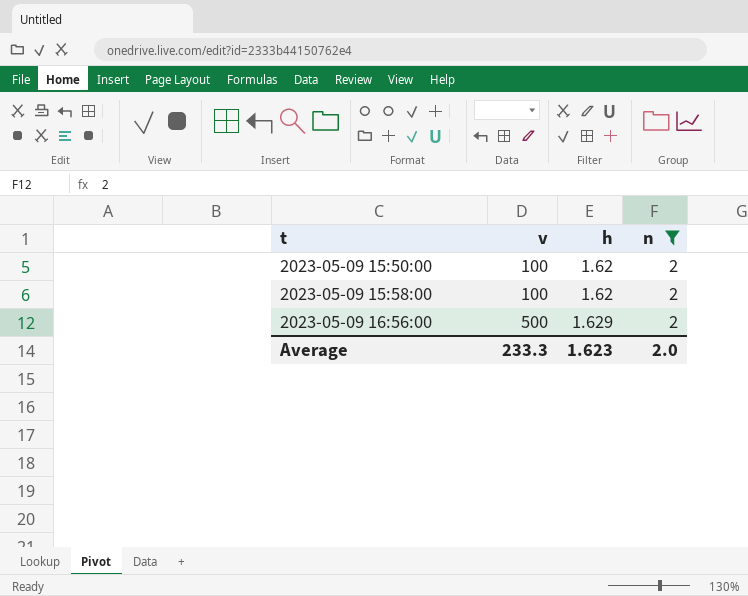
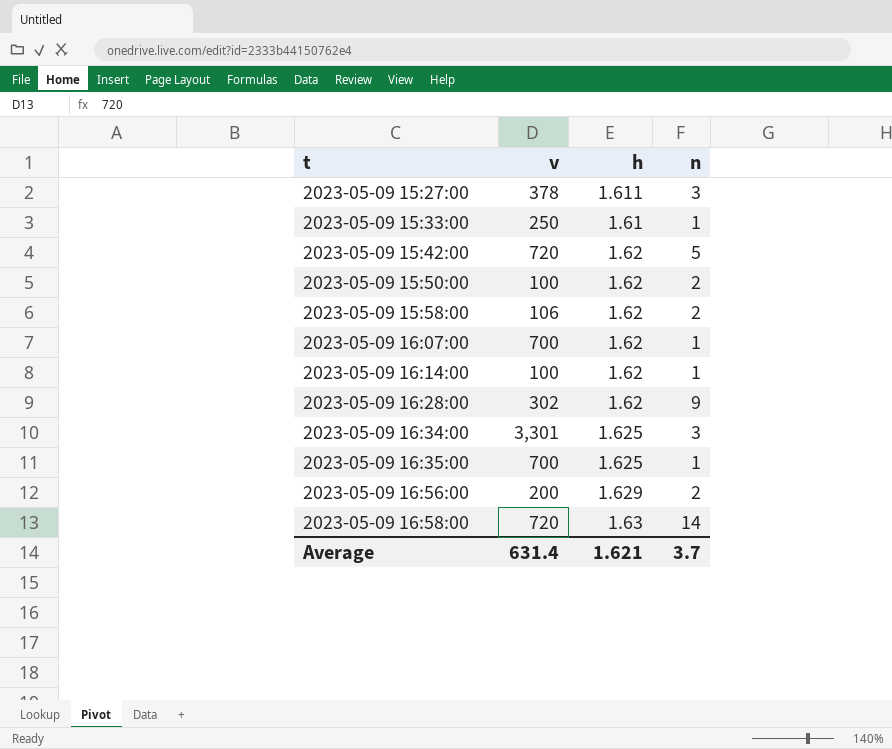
filter: n = 2 -> none
2023-05-09 15:58:00 | v: 100 -> 106
2023-05-09 16:56:00 | v: 500 -> 200
Average | v: 233.3 -> 631.4
Average | h: 1.623 -> 1.621
Average | n: 2.0 -> 3.7

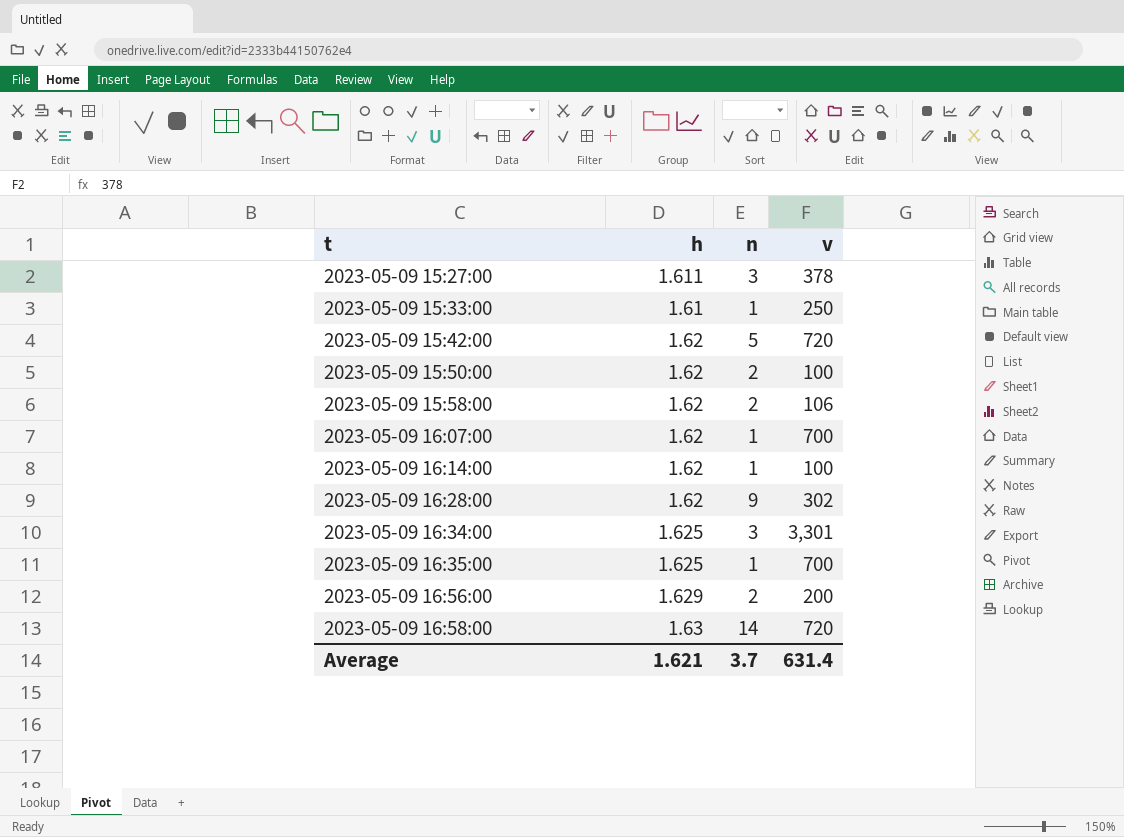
column v | position: 2 -> 4

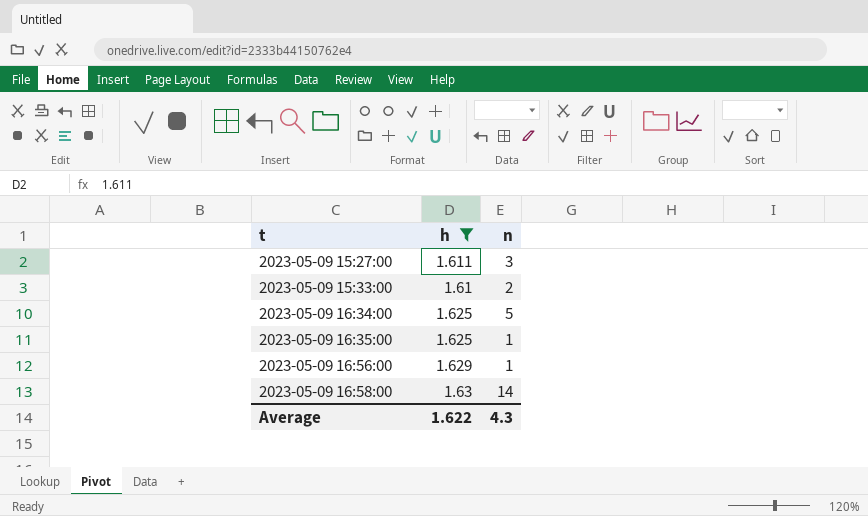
filter: none -> h != 1.62
column v | position: 4 -> none
2023-05-09 15:33:00 | n: 1 -> 2
2023-05-09 16:34:00 | n: 3 -> 5
2023-05-09 16:56:00 | n: 2 -> 1
Average | h: 1.621 -> 1.622
Average | n: 3.7 -> 4.3

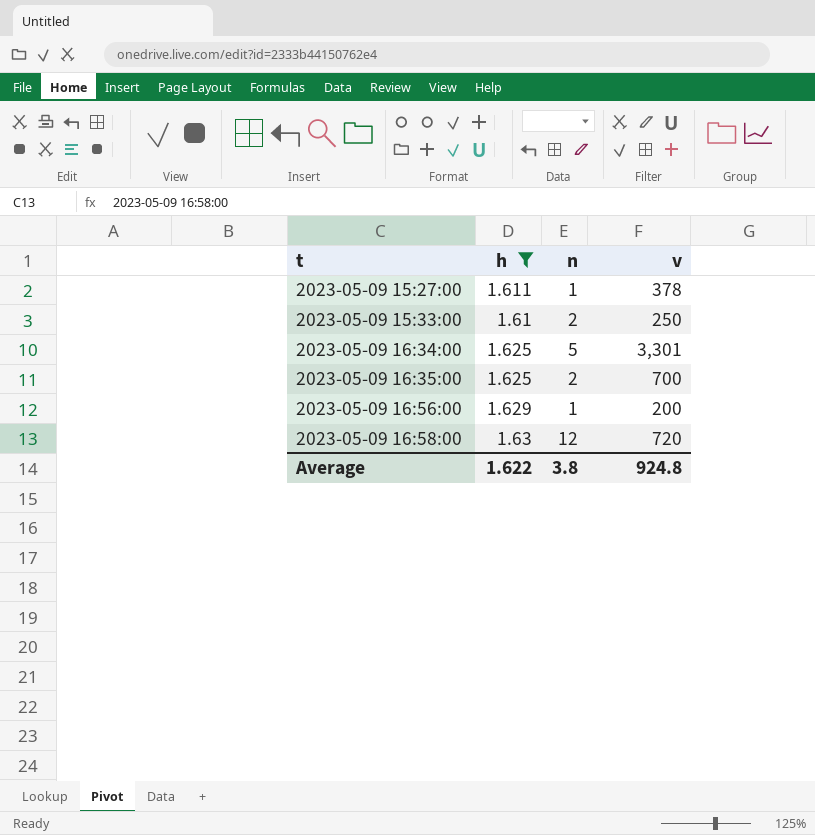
column v | position: none -> 4
2023-05-09 15:27:00 | n: 3 -> 1
2023-05-09 16:35:00 | n: 1 -> 2
2023-05-09 16:58:00 | n: 14 -> 12
Average | n: 4.3 -> 3.8

